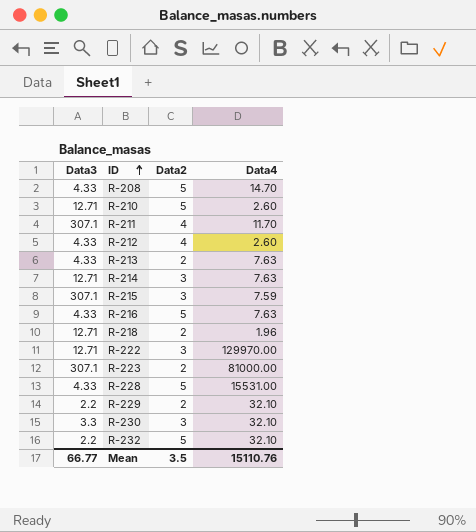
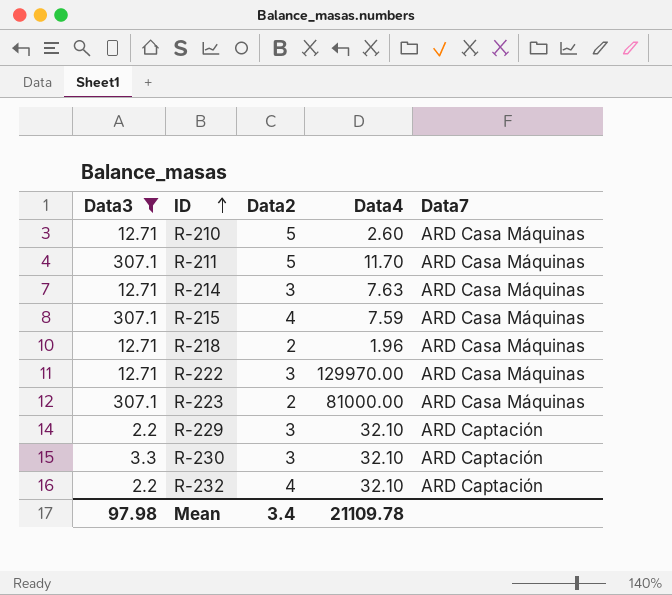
filter: none -> Data3 != 4.33
column Data7 | position: none -> 5
R-211 | Data2: 4 -> 5
R-215 | Data2: 3 -> 4
R-229 | Data2: 2 -> 3
R-232 | Data2: 5 -> 4
Mean | Data3: 66.77 -> 97.98
Mean | Data2: 3.5 -> 3.4
Mean | Data4: 15110.76 -> 21109.78

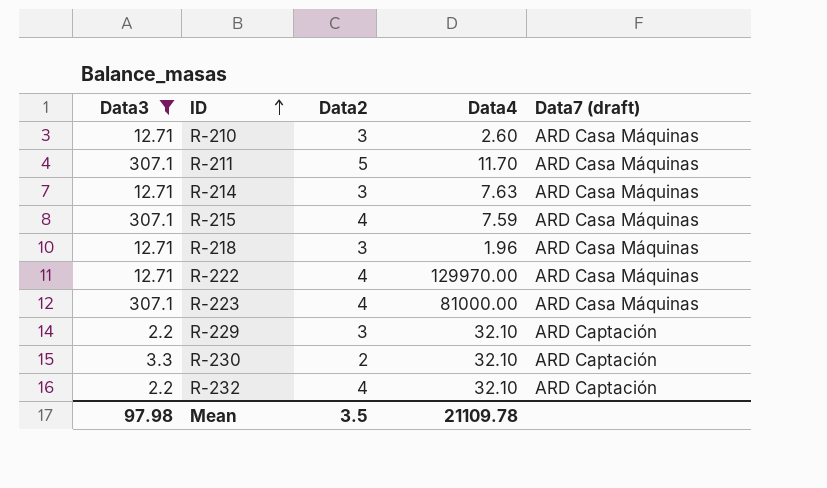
column name: Data7 -> Data7 (draft)
R-210 | Data2: 5 -> 3
R-218 | Data2: 2 -> 3
R-222 | Data2: 3 -> 4
R-223 | Data2: 2 -> 4
R-230 | Data2: 3 -> 2
Mean | Data2: 3.4 -> 3.5

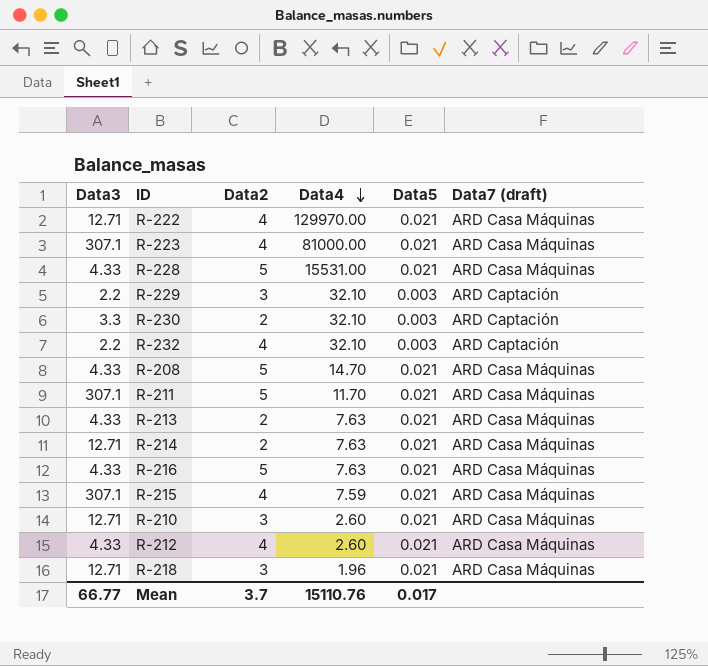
filter: Data3 != 4.33 -> none
row order: ID ascending -> Data4 descending
column Data5 | position: none -> 5
R-214 | Data2: 3 -> 2
Mean | Data3: 97.98 -> 66.77
Mean | Data2: 3.5 -> 3.7
Mean | Data4: 21109.78 -> 15110.76

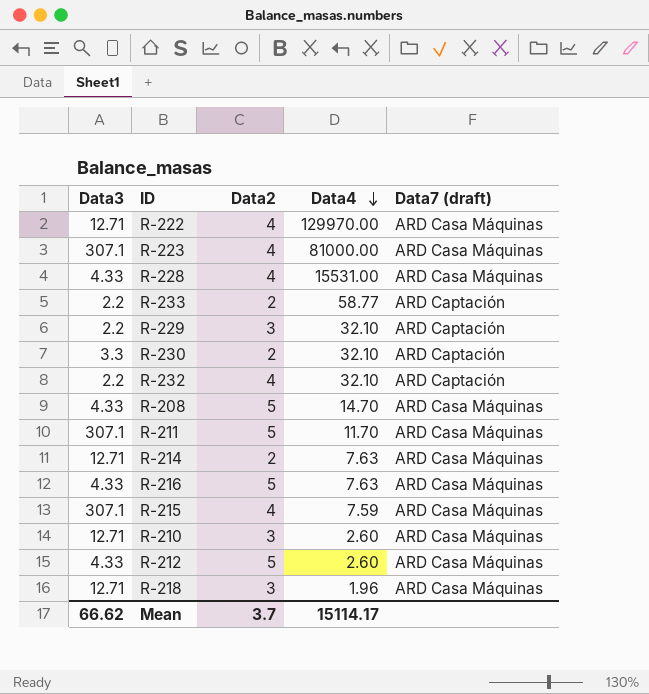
column Data5 | position: 5 -> none
row R-213: 4.33 | 2 | 7.63 | 0.021 | ARD Casa Máquinas -> none
R-228 | Data2: 5 -> 4
row R-233: none -> 2.2 | 2 | 58.77 | ARD Captación
R-212 | Data2: 4 -> 5
Mean | Data3: 66.77 -> 66.62
Mean | Data4: 15110.76 -> 15114.17

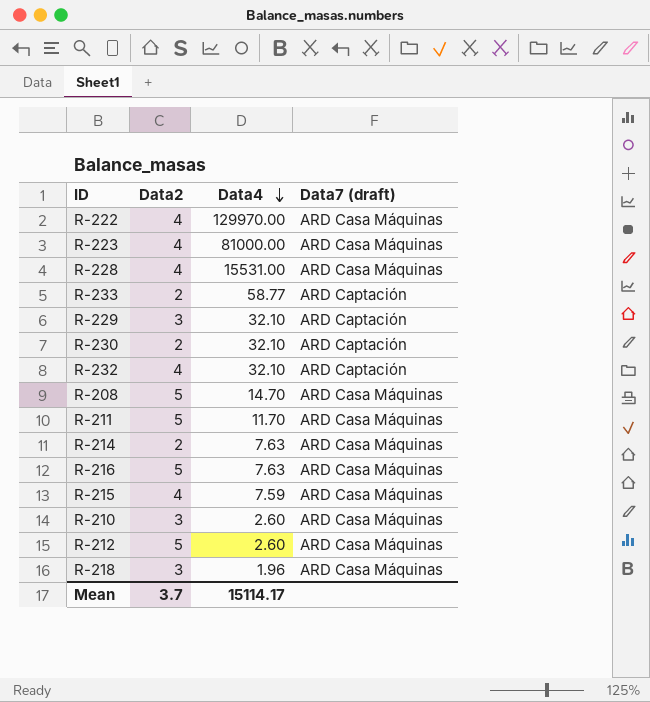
column Data3 | position: 1 -> none

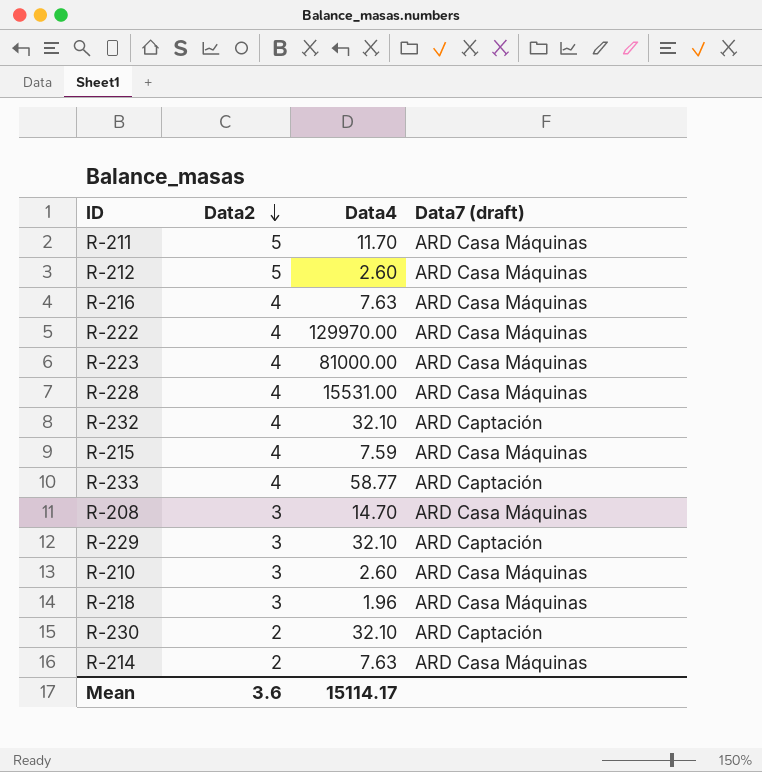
row order: Data4 descending -> Data2 descending
R-216 | Data2: 5 -> 4
R-233 | Data2: 2 -> 4
R-208 | Data2: 5 -> 3
Mean | Data2: 3.7 -> 3.6

